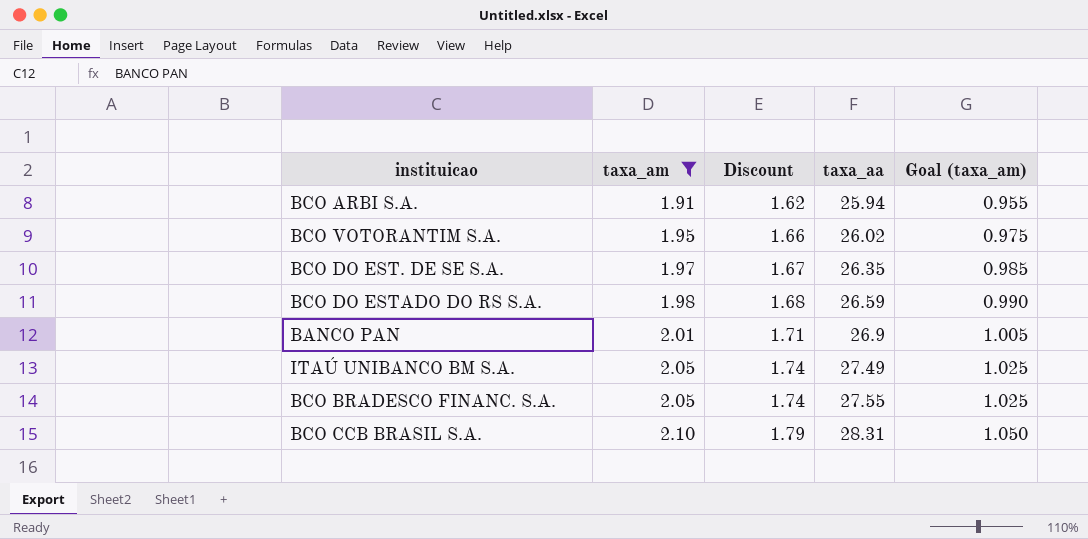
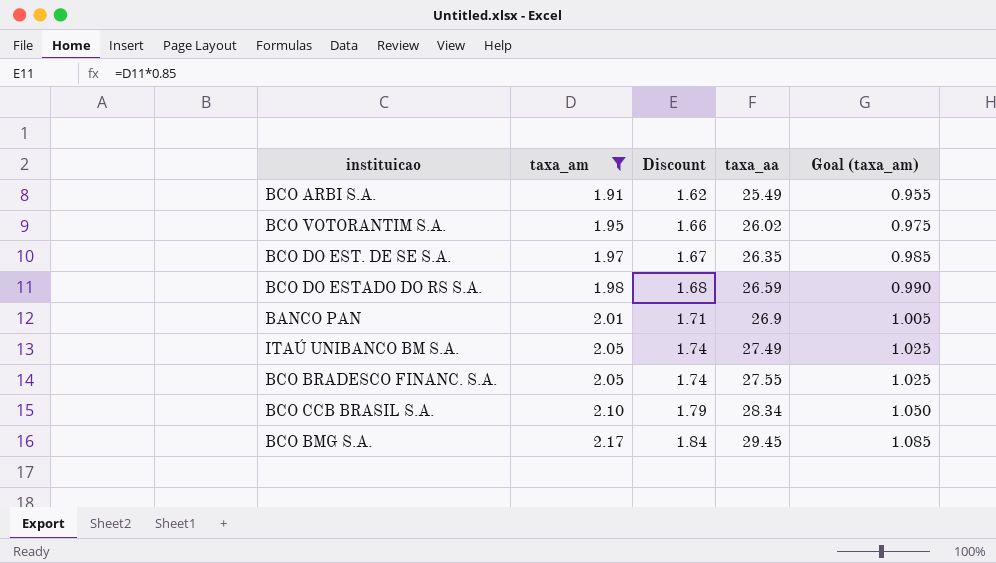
BCO ARBI S.A. | taxa_aa: 25.94 -> 25.49
BCO CCB BRASIL S.A. | taxa_aa: 28.31 -> 28.34
row BCO BMG S.A.: none -> 2.17 | 1.84 | 29.45 | 1.085

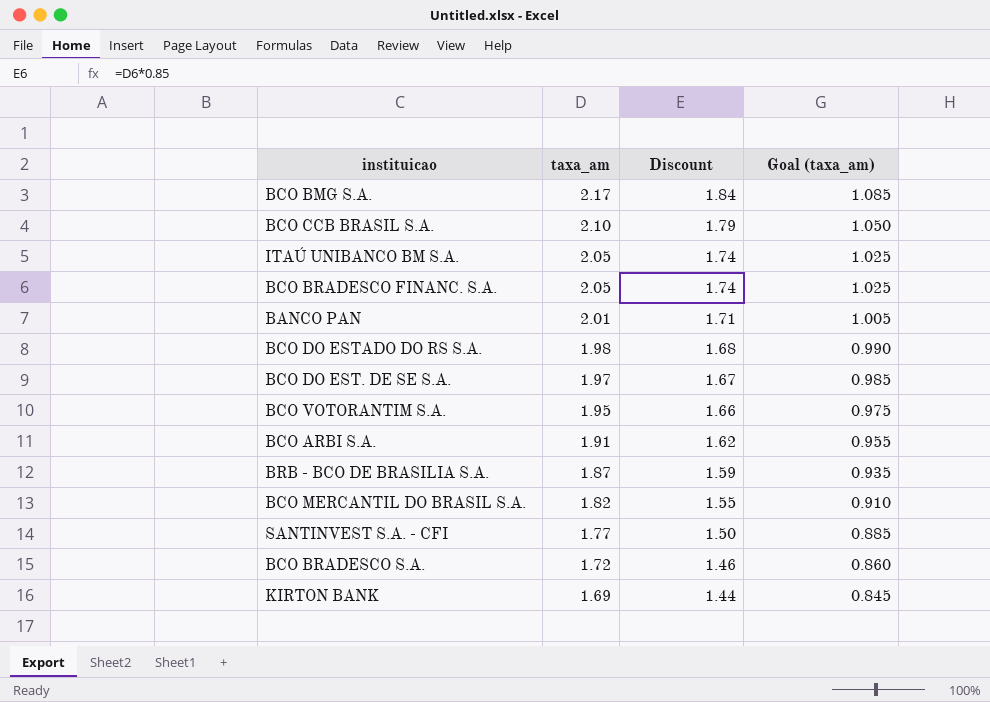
filter: taxa_am >= 1.91 -> none
row order: taxa_am ascending -> taxa_am descending
column taxa_aa | position: 4 -> none

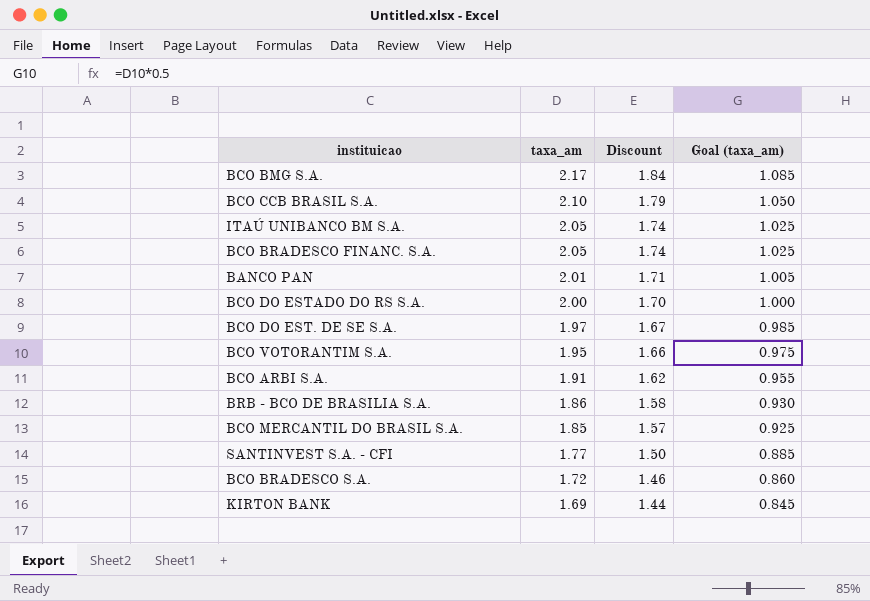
BCO DO ESTADO DO RS S.A. | taxa_am: 1.98 -> 2.00
BCO DO ESTADO DO RS S.A. | Discount: 1.68 -> 1.70
BCO DO ESTADO DO RS S.A. | Goal (taxa_am): 0.990 -> 1.000
BRB - BCO DE BRASILIA S.A. | taxa_am: 1.87 -> 1.86
BRB - BCO DE BRASILIA S.A. | Discount: 1.59 -> 1.58
BRB - BCO DE BRASILIA S.A. | Goal (taxa_am): 0.935 -> 0.930
BCO MERCANTIL DO BRASIL S.A. | taxa_am: 1.82 -> 1.85
BCO MERCANTIL DO BRASIL S.A. | Discount: 1.55 -> 1.57
BCO MERCANTIL DO BRASIL S.A. | Goal (taxa_am): 0.910 -> 0.925

